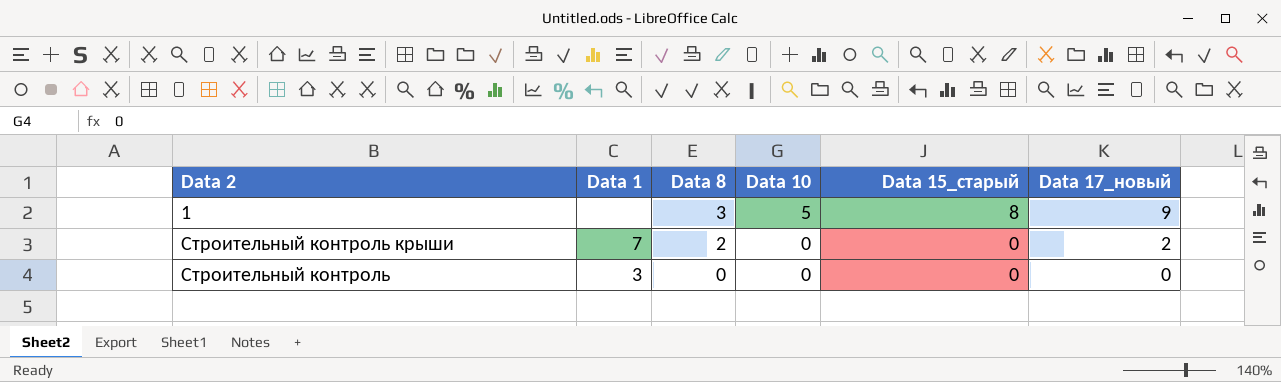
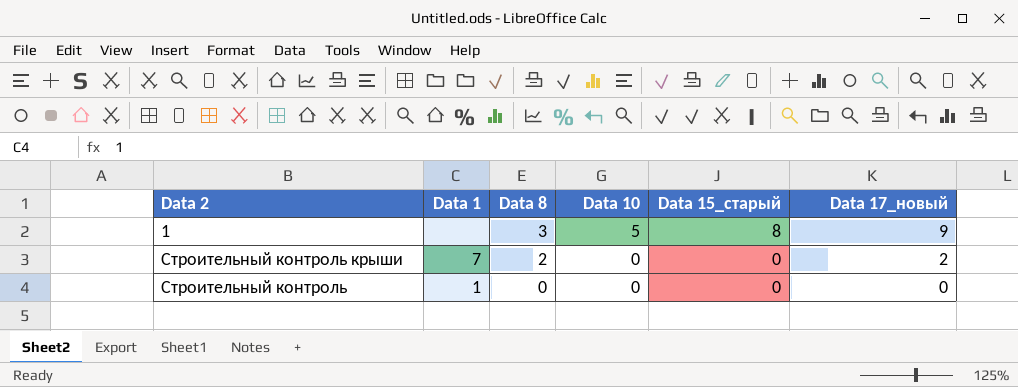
Строительный контроль | Data 1: 3 -> 1

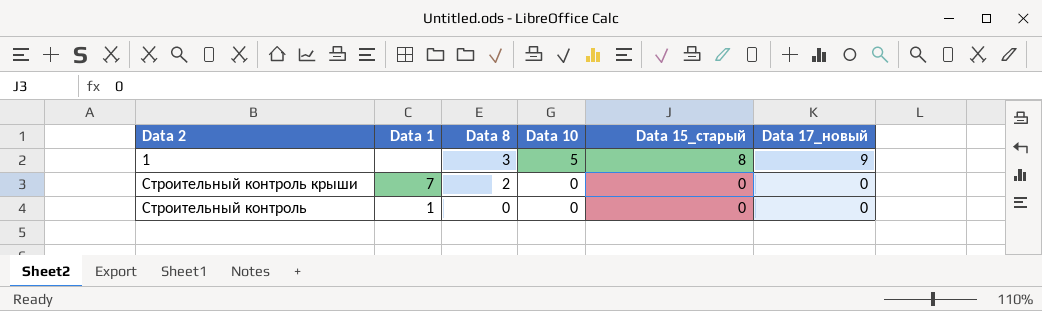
Строительный контроль крыши | Data 17_новый: 2 -> 0

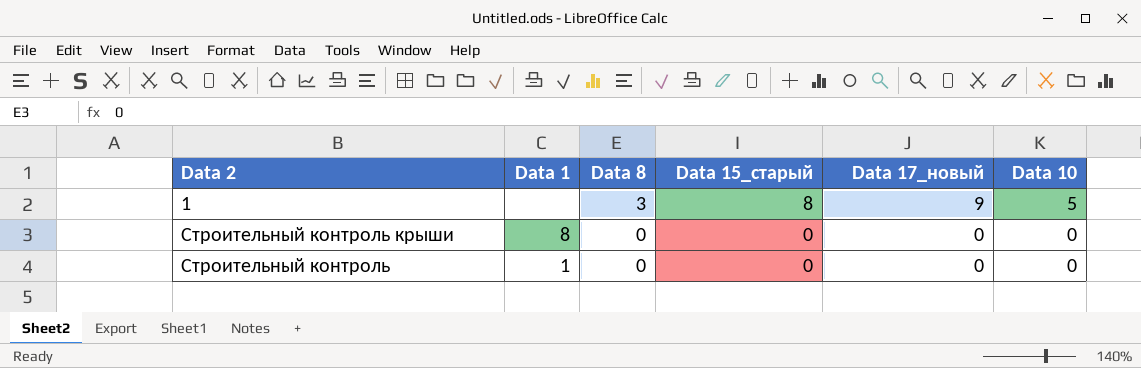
column Data 10 | position: 4 -> 6
Строительный контроль крыши | Data 1: 7 -> 8
Строительный контроль крыши | Data 8: 2 -> 0

